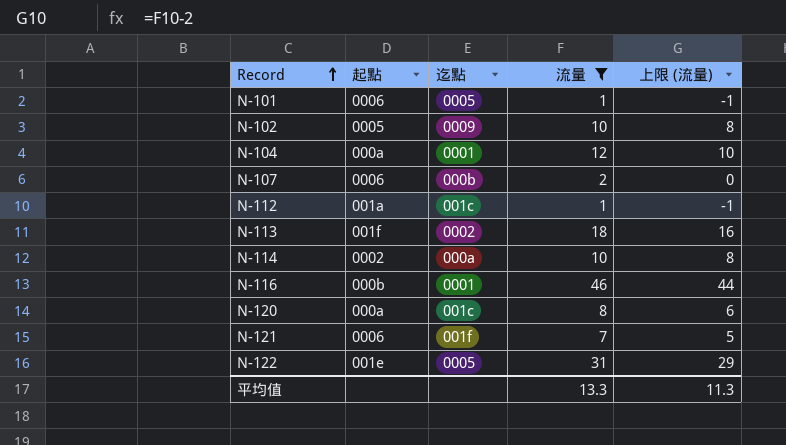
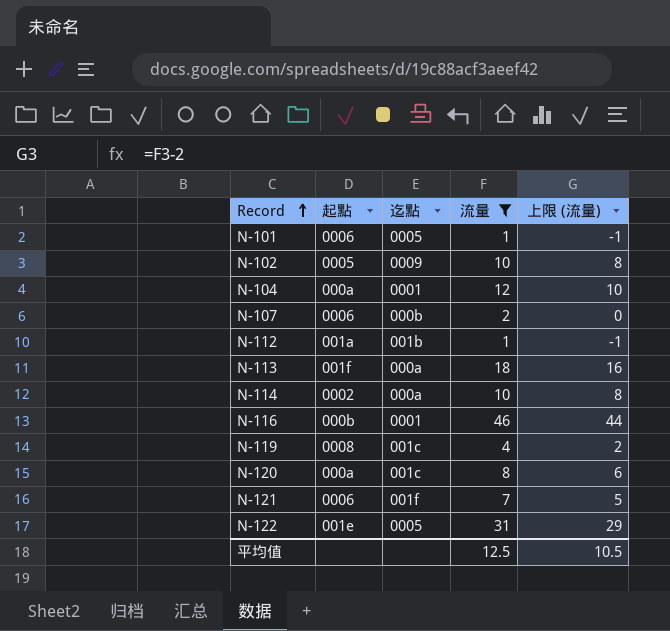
N-112 | 迄點: 001c -> 001b
N-113 | 迄點: 0002 -> 000a
row N-119: none -> 0008 | 001c | 4 | 2
平均值 | 流量: 13.3 -> 12.5
平均值 | 上限 (流量): 11.3 -> 10.5

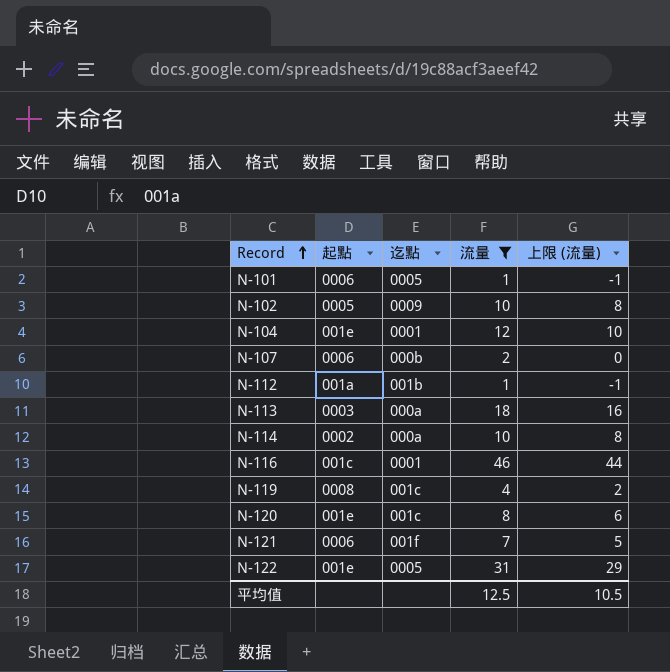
N-104 | 起點: 000a -> 001e
N-113 | 起點: 001f -> 0003
N-116 | 起點: 000b -> 001c
N-120 | 起點: 000a -> 001e

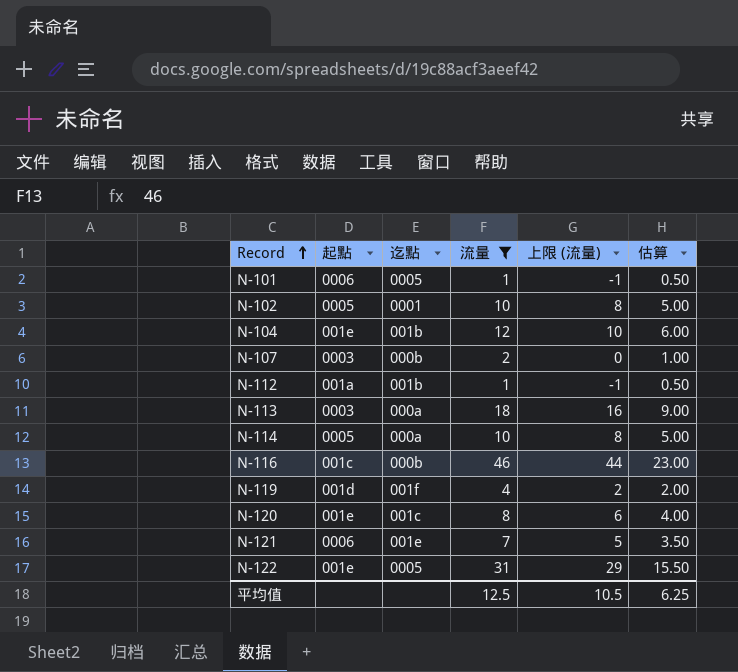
column 估算 | formula: none -> [流量] * 0.5
N-102 | 迄點: 0009 -> 0001
N-104 | 迄點: 0001 -> 001b
N-107 | 起點: 0006 -> 0003
N-114 | 起點: 0002 -> 0005
N-116 | 迄點: 0001 -> 000b
N-119 | 起點: 0008 -> 001d
N-119 | 迄點: 001c -> 001f
N-121 | 迄點: 001f -> 001e

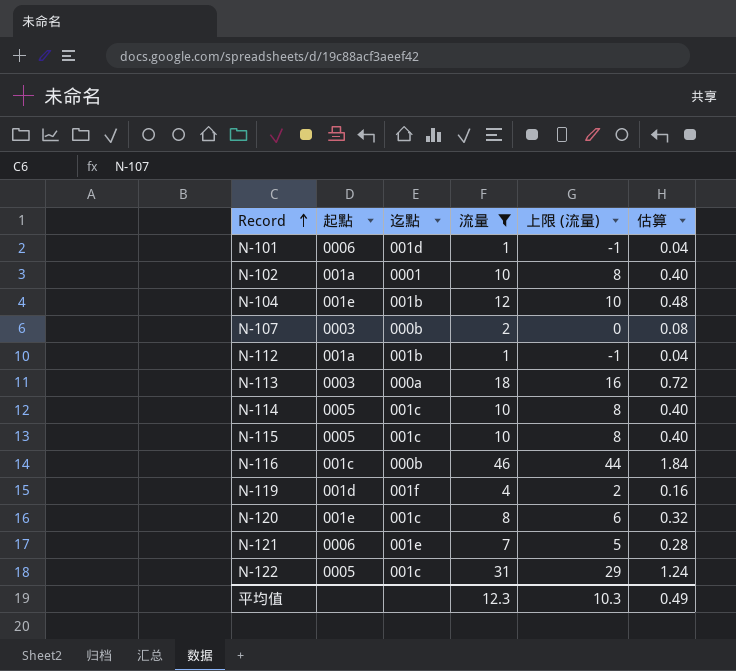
column 估算 | formula: [流量] * 0.5 -> [流量] * 0.04
N-101 | 迄點: 0005 -> 001d
N-102 | 起點: 0005 -> 001a
N-114 | 迄點: 000a -> 001c
row N-115: none -> 0005 | 001c | 10 | 8 | 0.40
N-122 | 起點: 001e -> 0005
N-122 | 迄點: 0005 -> 001c
平均值 | 流量: 12.5 -> 12.3
平均值 | 上限 (流量): 10.5 -> 10.3
平均值 | 估算: 6.25 -> 0.49

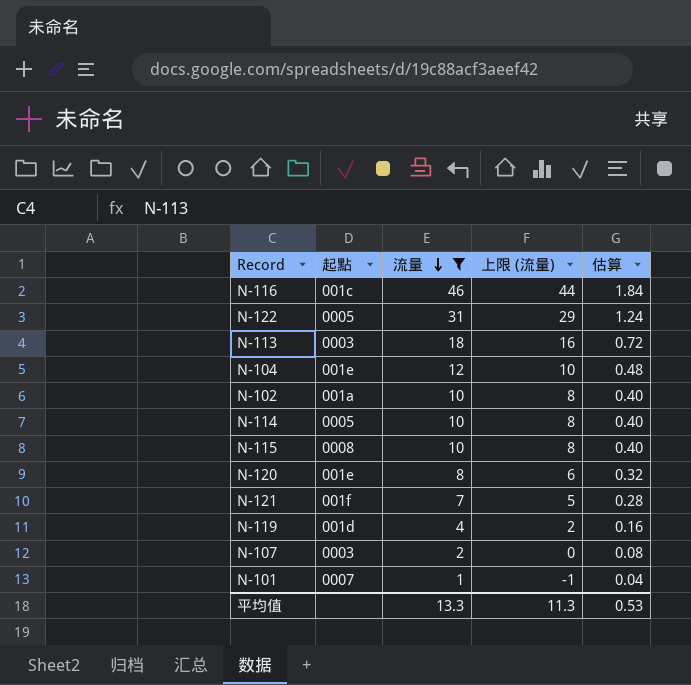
row order: Record ascending -> 流量 descending
column 迄點 | position: 3 -> none
row N-112: 001a | 001b | 1 | -1 | 0.04 -> none
N-115 | 起點: 0005 -> 0008
N-121 | 起點: 0006 -> 001f
N-101 | 起點: 0006 -> 0007
平均值 | 流量: 12.3 -> 13.3
平均值 | 上限 (流量): 10.3 -> 11.3
平均值 | 估算: 0.49 -> 0.53

